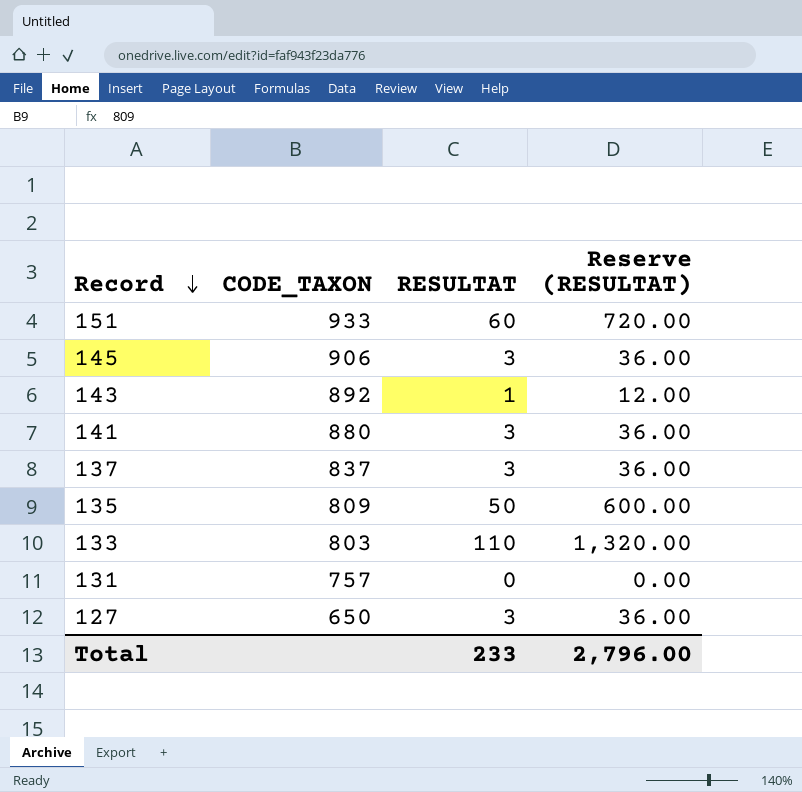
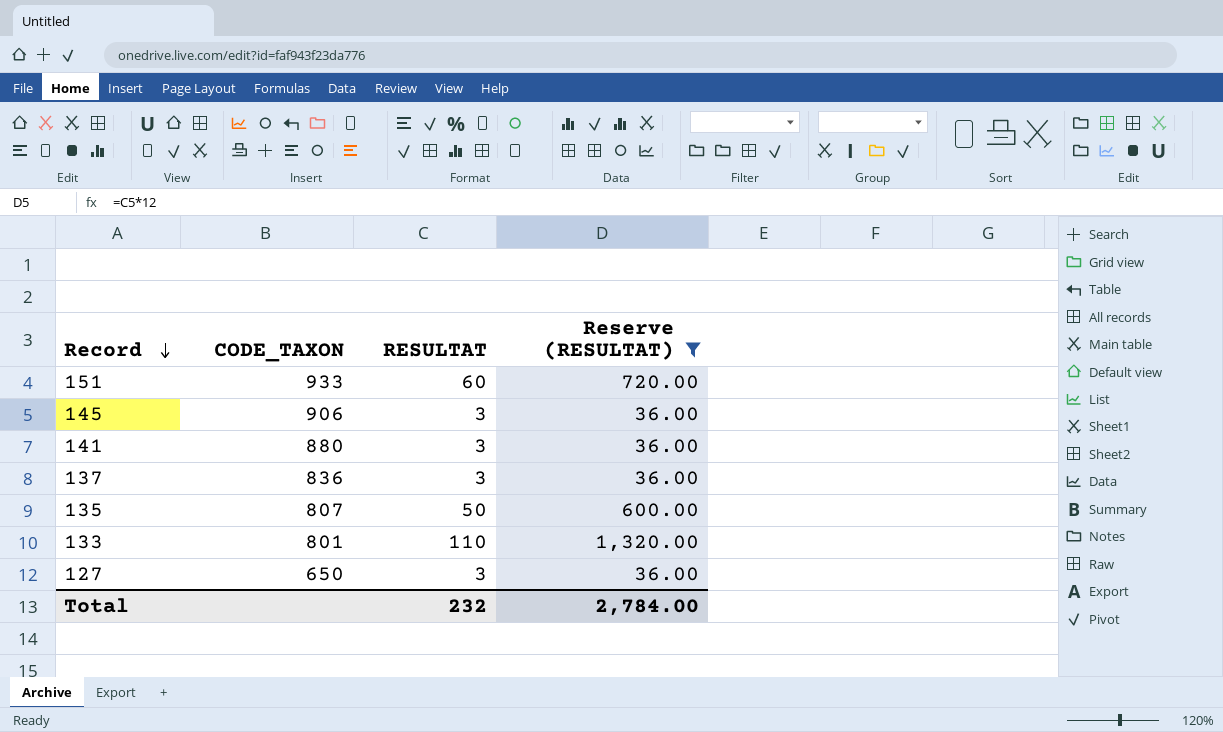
filter: none -> Reserve (RESULTAT) >= 36.00
137 | CODE_TAXON: 837 -> 836
135 | CODE_TAXON: 809 -> 807
133 | CODE_TAXON: 803 -> 801
Total | RESULTAT: 233 -> 232
Total | Reserve (RESULTAT): 2,796.00 -> 2,784.00

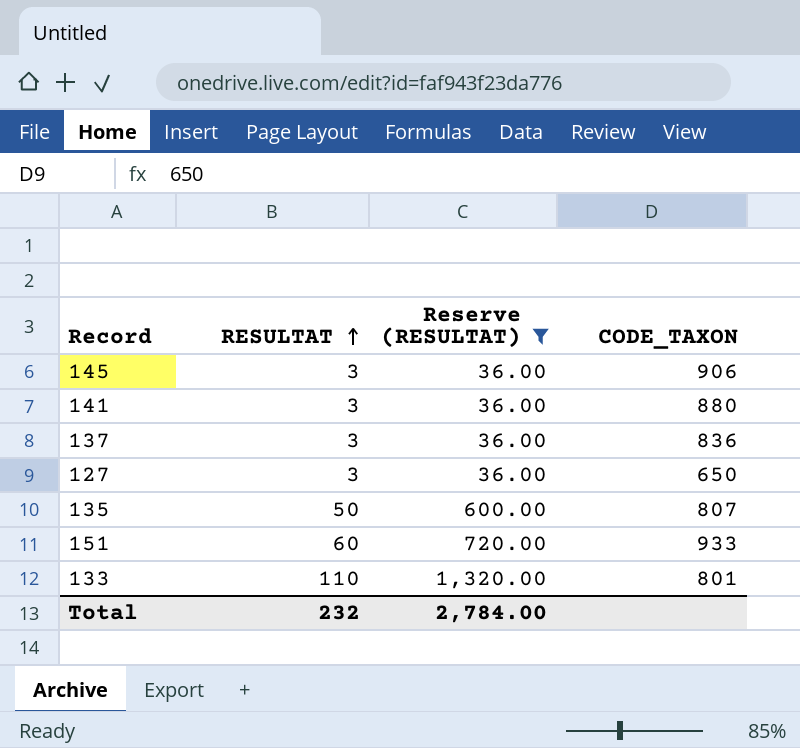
row order: Record descending -> RESULTAT ascending
column CODE_TAXON | position: 2 -> 4

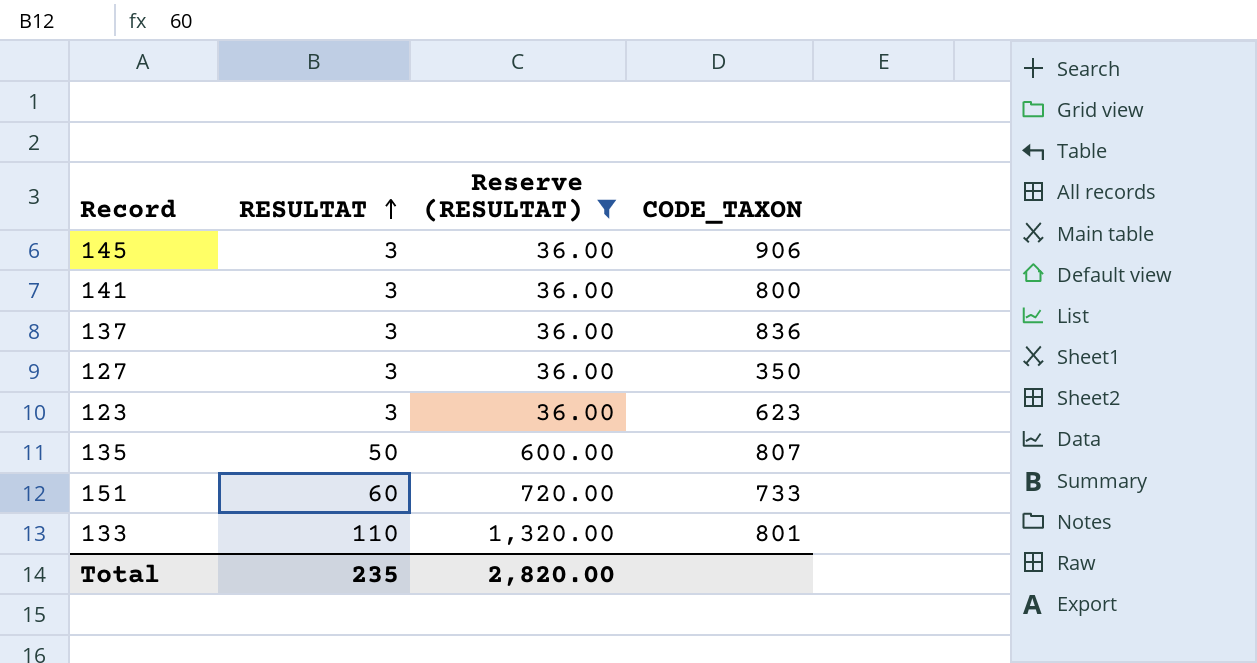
141 | CODE_TAXON: 880 -> 800
127 | CODE_TAXON: 650 -> 350
row 123: none -> 3 | 36.00 | 623
151 | CODE_TAXON: 933 -> 733
Total | RESULTAT: 232 -> 235
Total | Reserve (RESULTAT): 2,784.00 -> 2,820.00

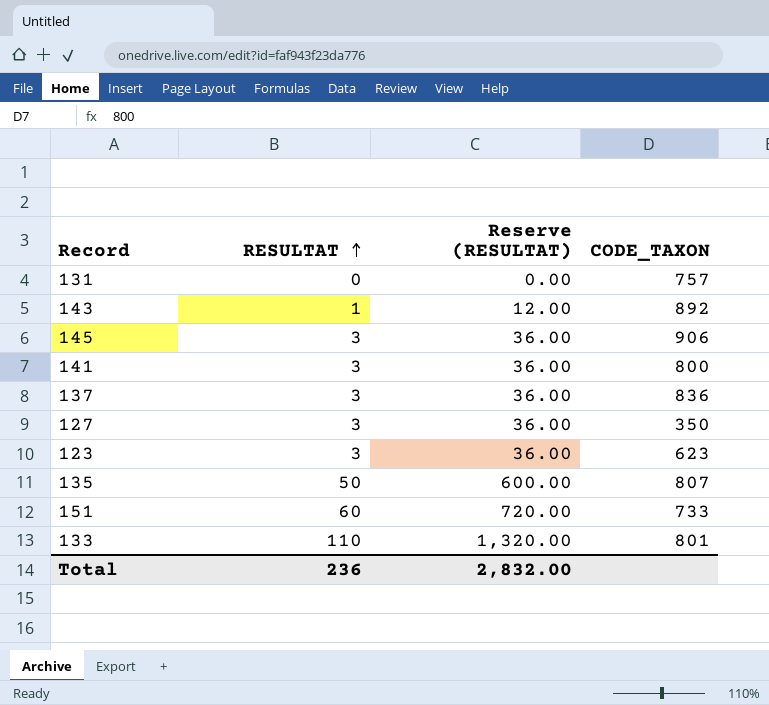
filter: Reserve (RESULTAT) >= 36.00 -> none
Total | RESULTAT: 235 -> 236
Total | Reserve (RESULTAT): 2,820.00 -> 2,832.00

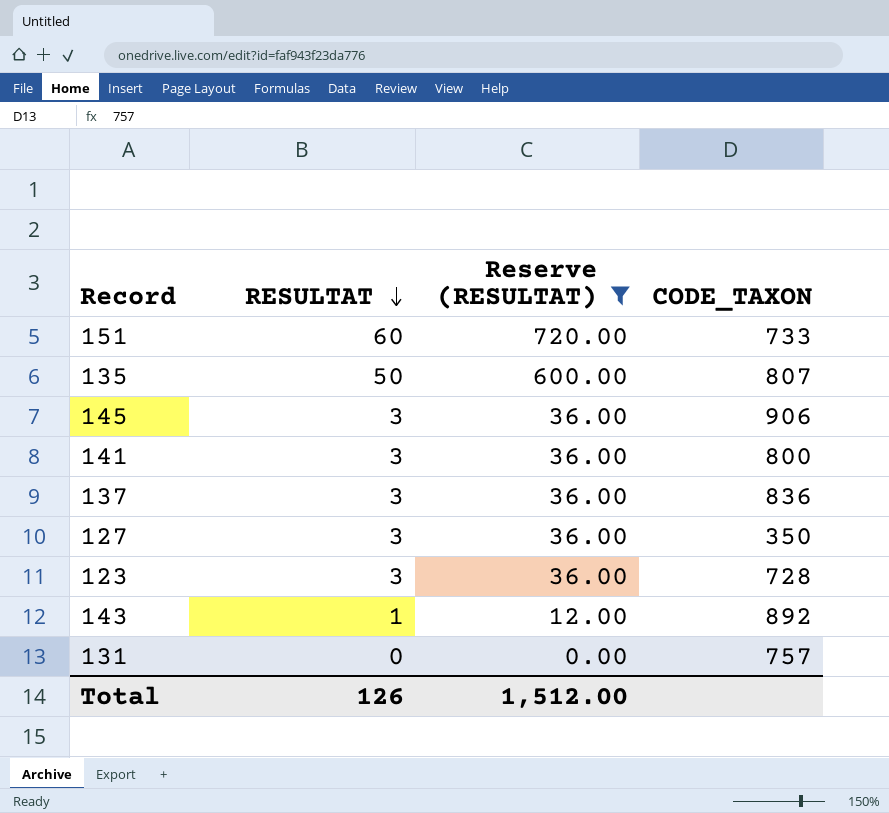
filter: none -> Reserve (RESULTAT) != 1,320.00
row order: RESULTAT ascending -> RESULTAT descending
123 | CODE_TAXON: 623 -> 728
Total | RESULTAT: 236 -> 126
Total | Reserve (RESULTAT): 2,832.00 -> 1,512.00

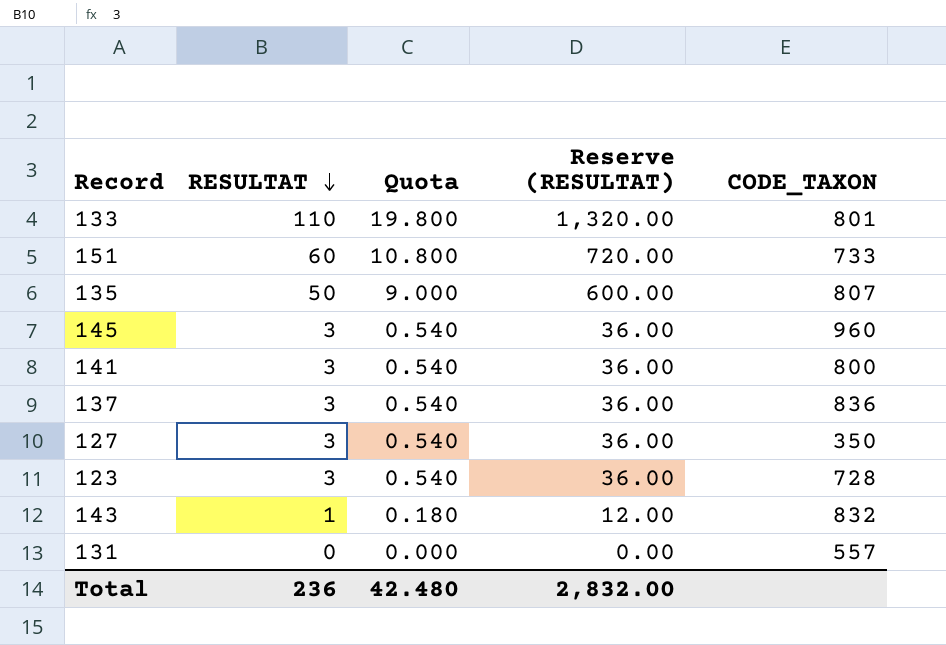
filter: Reserve (RESULTAT) != 1,320.00 -> none
column Quota | formula: none -> [RESULTAT] * 0.18
145 | CODE_TAXON: 906 -> 960
143 | CODE_TAXON: 892 -> 832
131 | CODE_TAXON: 757 -> 557
Total | RESULTAT: 126 -> 236
Total | Reserve (RESULTAT): 1,512.00 -> 2,832.00

